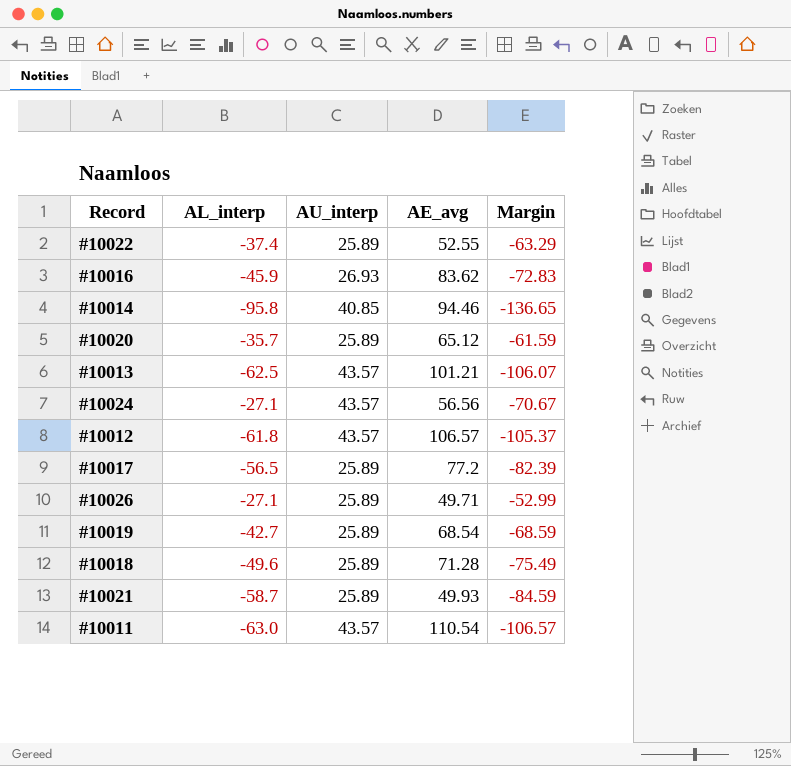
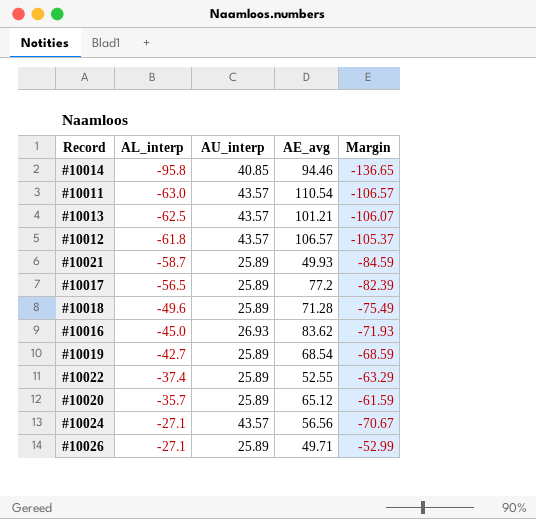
row order: none -> AL_interp ascending
#10016 | AL_interp: -45.9 -> -45.0
#10016 | Margin: -72.83 -> -71.93

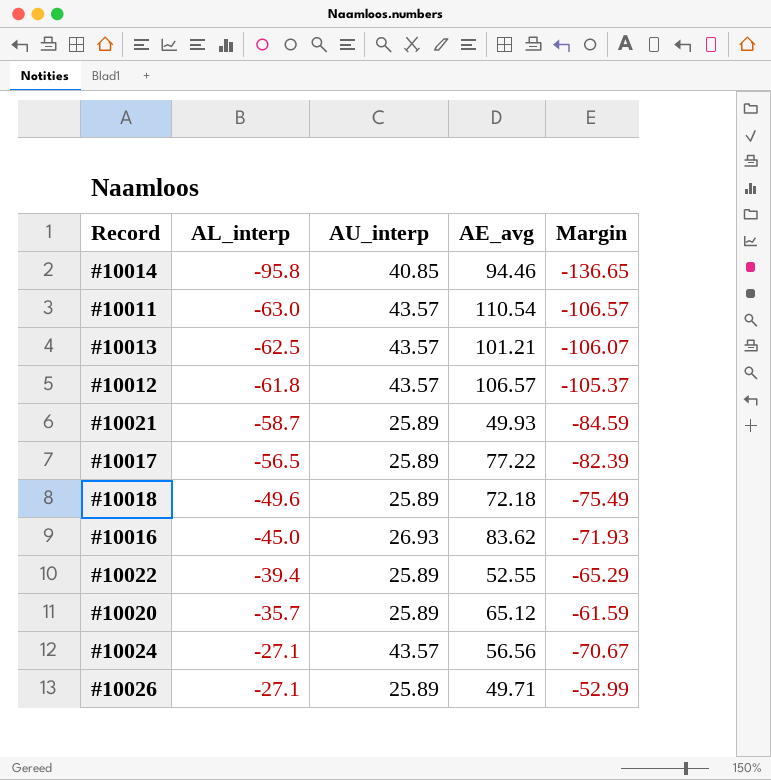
row #10019: -42.7 | 25.89 | 68.54 | -68.59 -> none
#10017 | AE_avg: 77.2 -> 77.22
#10018 | AE_avg: 71.28 -> 72.18
#10022 | AL_interp: -37.4 -> -39.4
#10022 | Margin: -63.29 -> -65.29

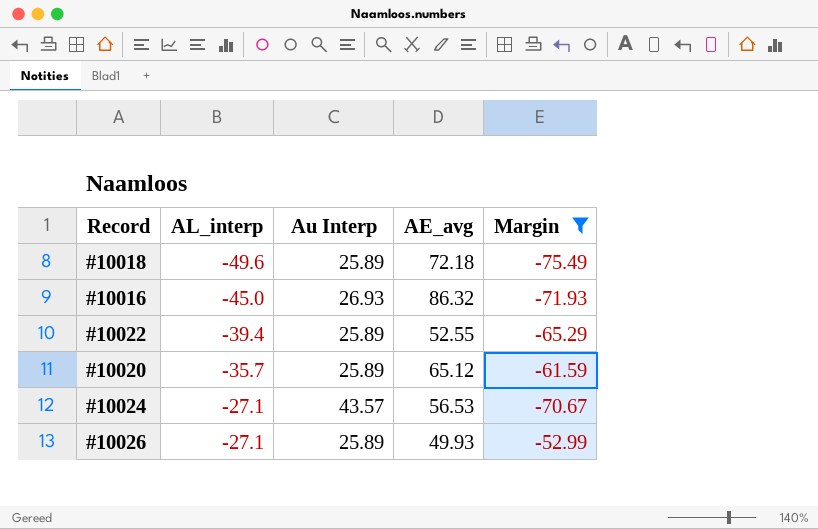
filter: none -> Margin >= -75.49
column name: AU_interp -> Au Interp
#10016 | AE_avg: 83.62 -> 86.32
#10024 | AE_avg: 56.56 -> 56.53
#10026 | AE_avg: 49.71 -> 49.93

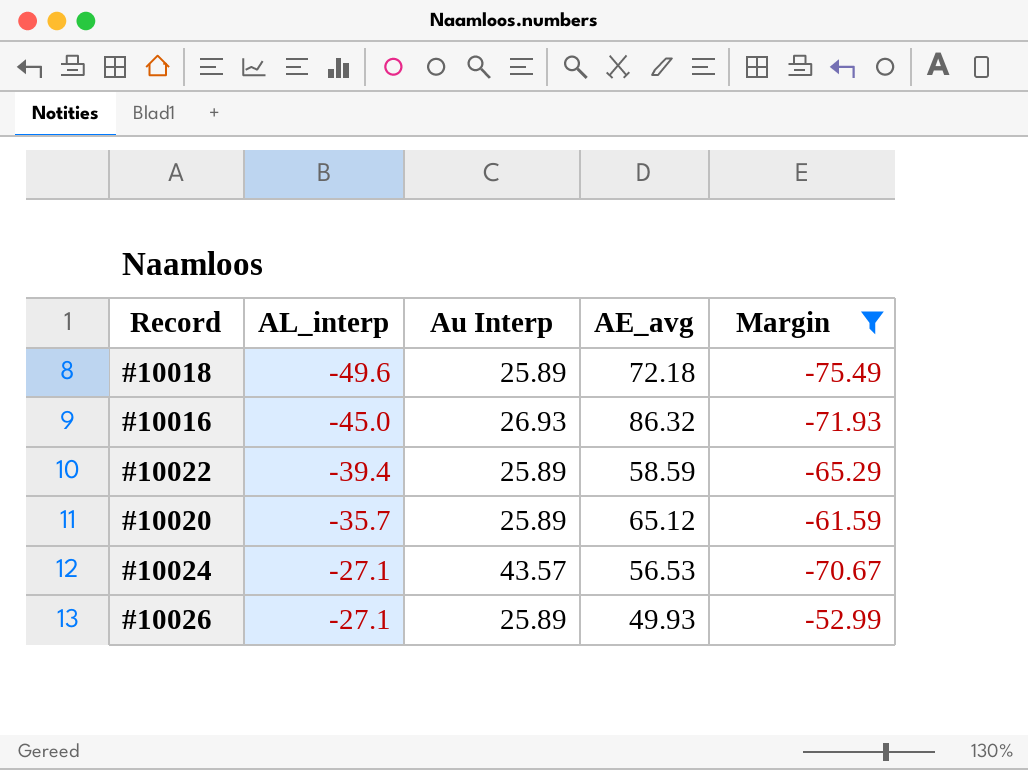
#10022 | AE_avg: 52.55 -> 58.59

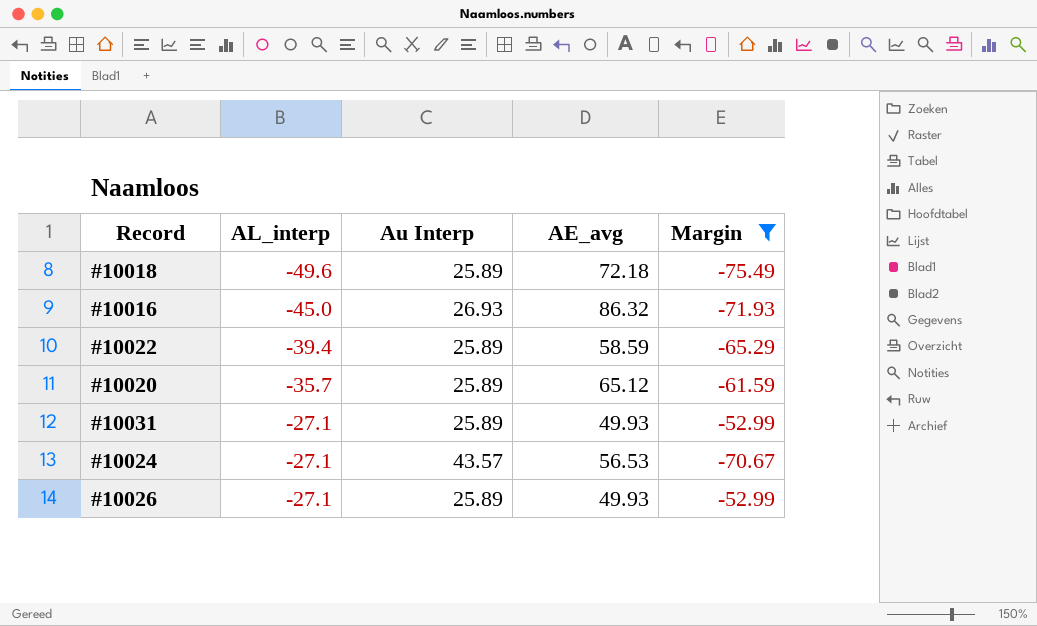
row #10031: none -> -27.1 | 25.89 | 49.93 | -52.99

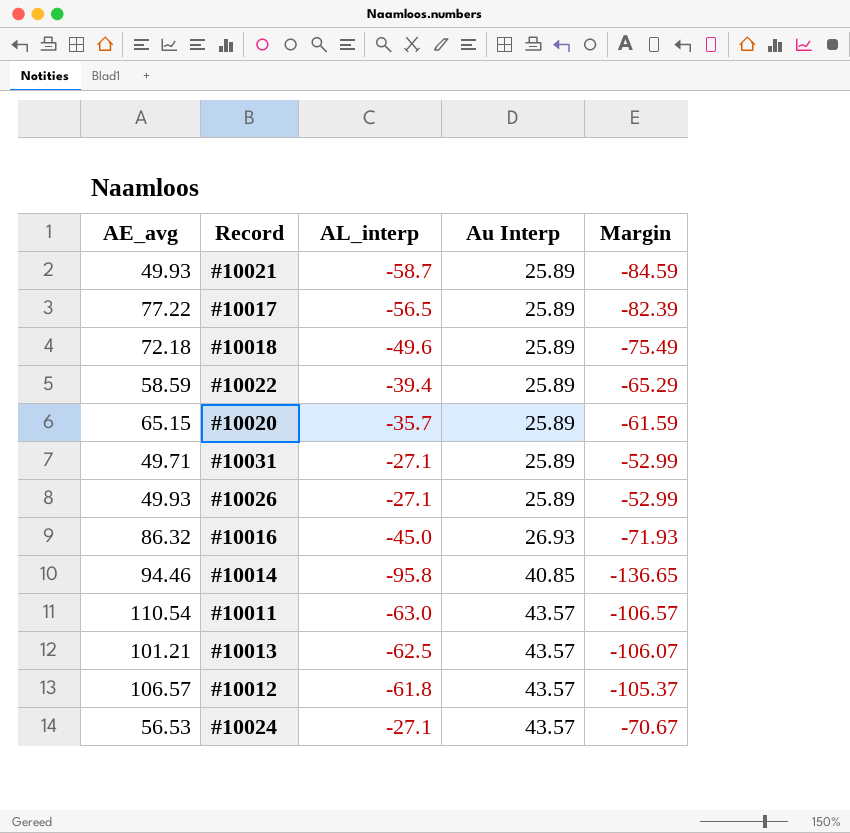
filter: Margin >= -75.49 -> none
row order: AL_interp ascending -> Au Interp ascending
column AE_avg | position: 4 -> 1
#10020 | AE_avg: 65.12 -> 65.15
#10031 | AE_avg: 49.93 -> 49.71

